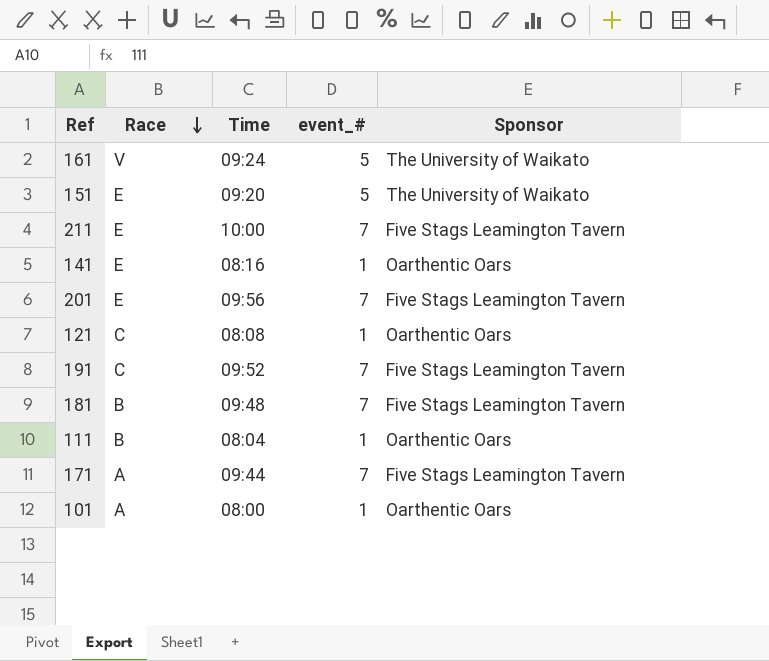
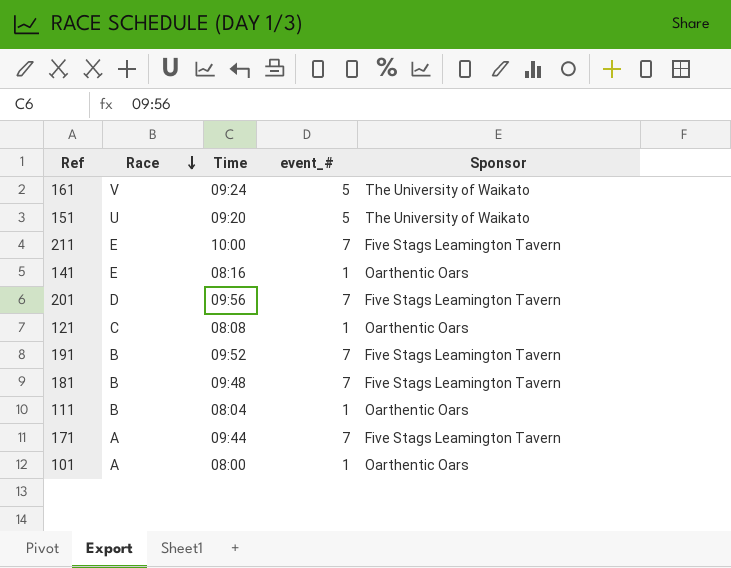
151 | Race: E -> U
201 | Race: E -> D
191 | Race: C -> B

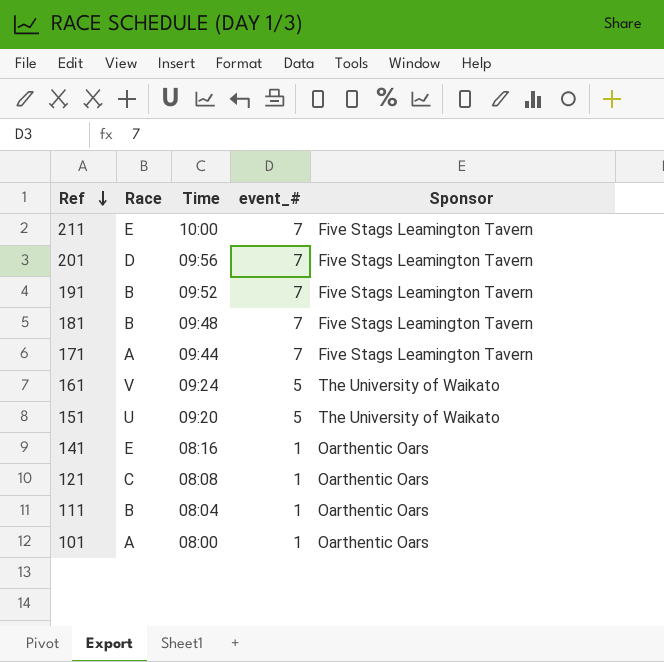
row order: Race descending -> Ref descending

